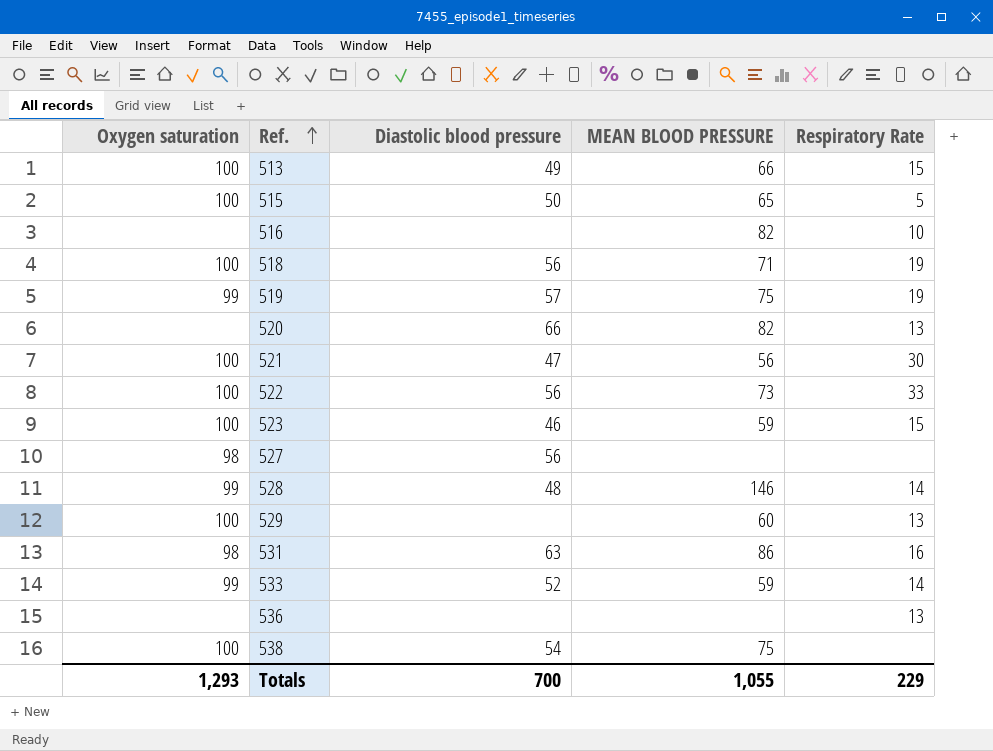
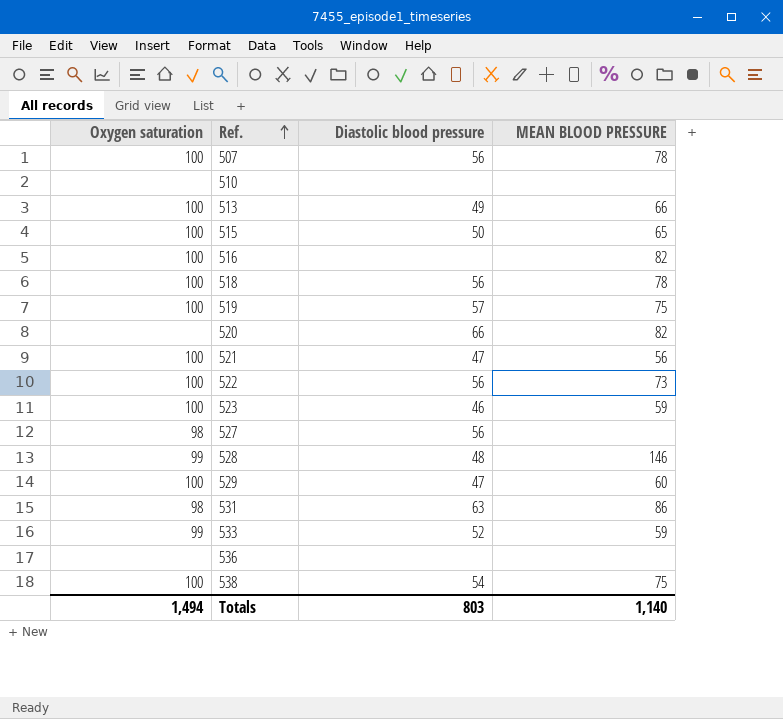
column Respiratory Rate | position: 5 -> none
row 507: none -> 100 | 56 | 78
row 510: none -> none | none | none
516 | Oxygen saturation: none -> 100
518 | MEAN BLOOD PRESSURE: 71 -> 78
519 | Oxygen saturation: 99 -> 100
529 | Diastolic blood pressure: none -> 47
Totals | Oxygen saturation: 1,293 -> 1,494
Totals | Diastolic blood pressure: 700 -> 803
Totals | MEAN BLOOD PRESSURE: 1,055 -> 1,140

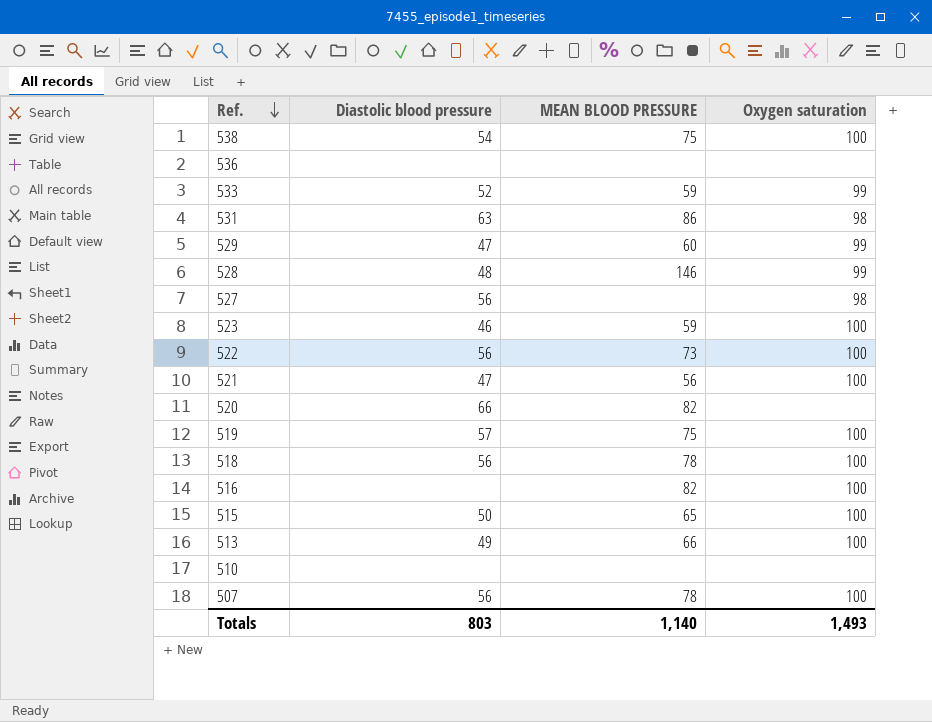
row order: Ref. ascending -> Ref. descending
column Oxygen saturation | position: 1 -> 4
529 | Oxygen saturation: 100 -> 99
Totals | Oxygen saturation: 1,494 -> 1,493

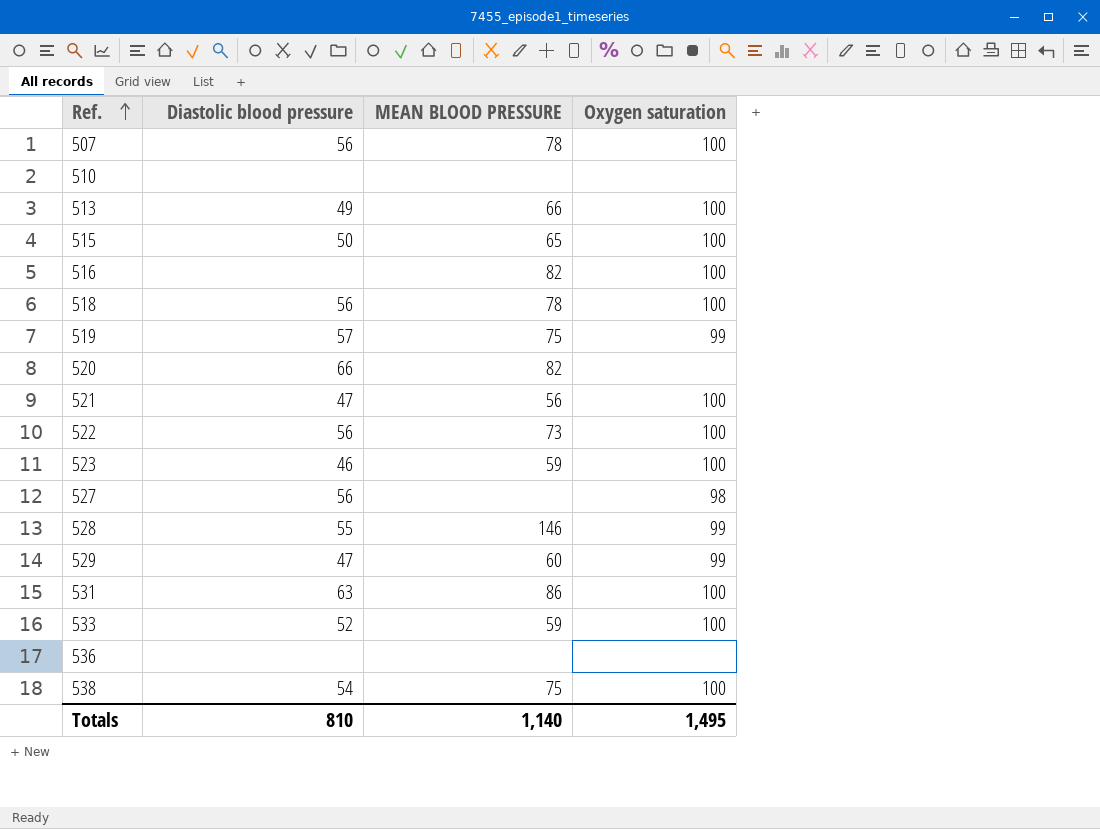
row order: Ref. descending -> Ref. ascending
519 | Oxygen saturation: 100 -> 99
528 | Diastolic blood pressure: 48 -> 55
531 | Oxygen saturation: 98 -> 100
533 | Oxygen saturation: 99 -> 100
Totals | Diastolic blood pressure: 803 -> 810
Totals | Oxygen saturation: 1,493 -> 1,495

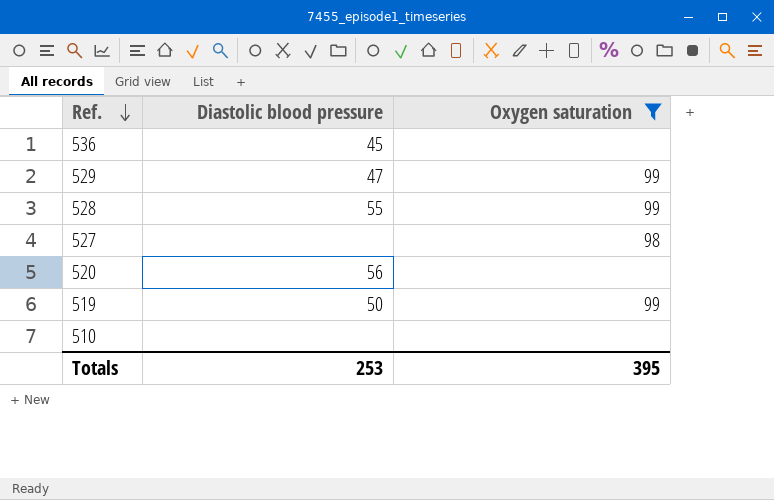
filter: none -> Oxygen saturation != 100
row order: Ref. ascending -> Ref. descending
column MEAN BLOOD PRESSURE | position: 3 -> none
536 | Diastolic blood pressure: none -> 45
527 | Diastolic blood pressure: 56 -> none
520 | Diastolic blood pressure: 66 -> 56
519 | Diastolic blood pressure: 57 -> 50
Totals | Diastolic blood pressure: 810 -> 253
Totals | Oxygen saturation: 1,495 -> 395

